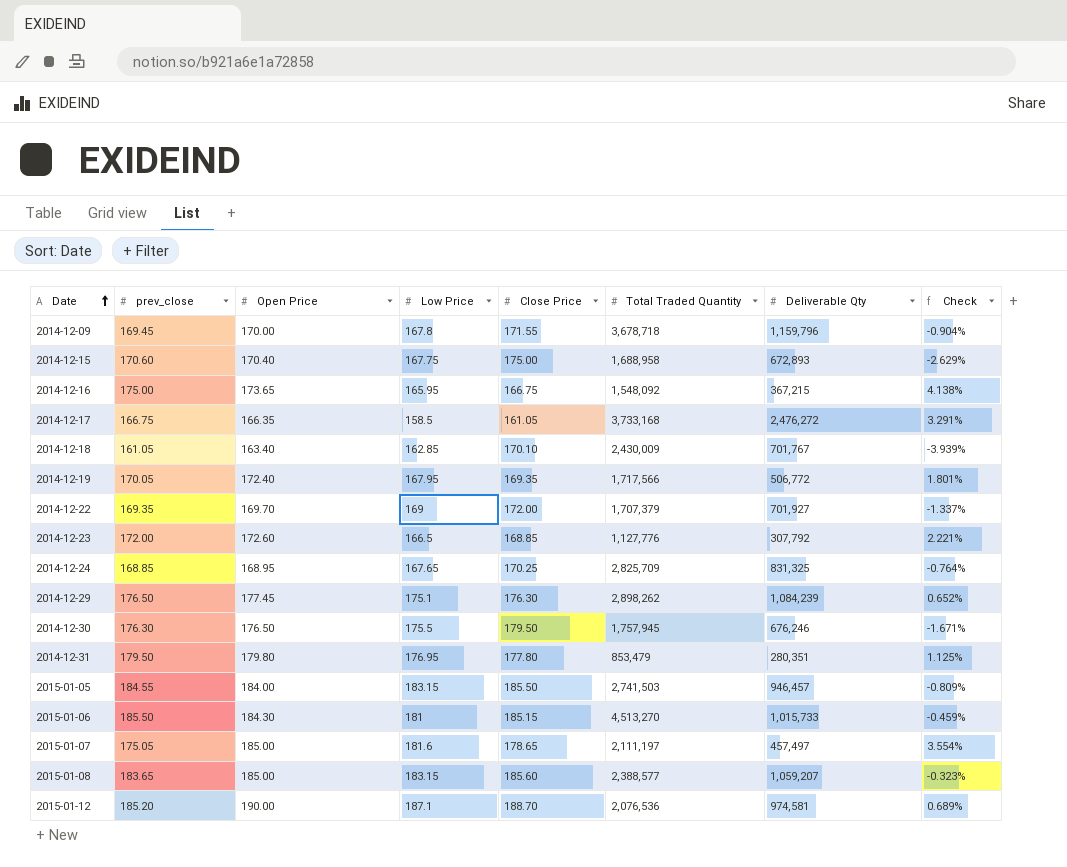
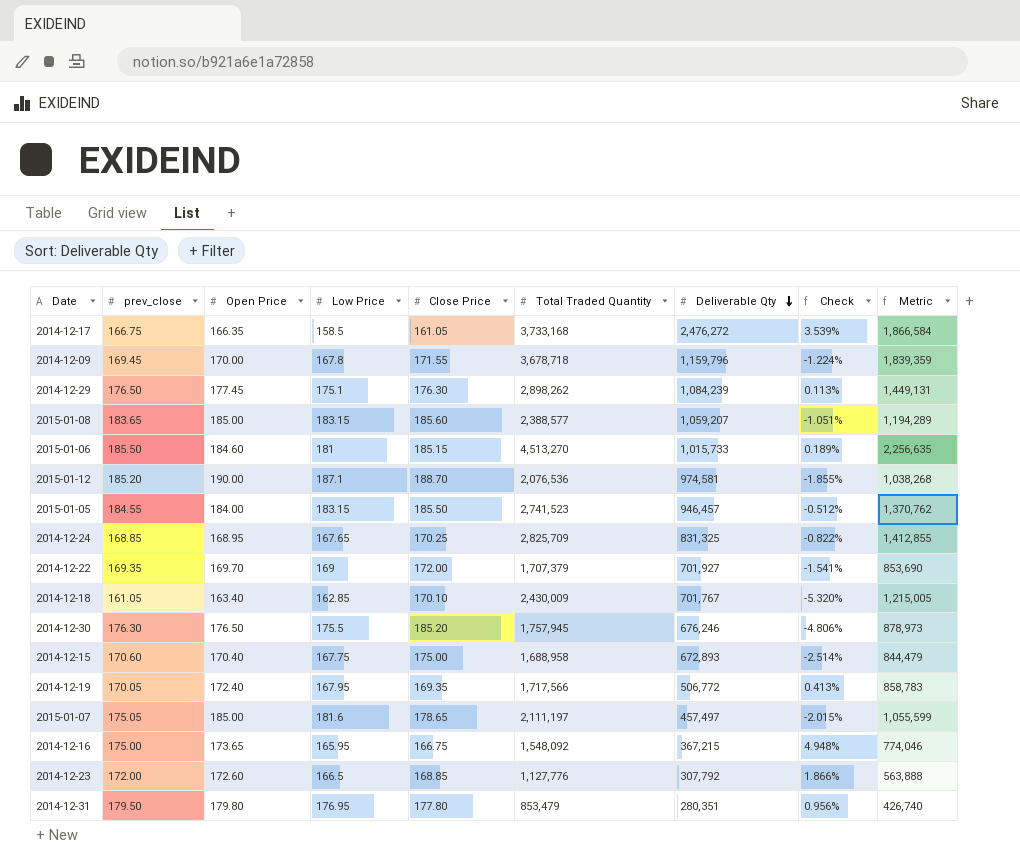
row order: Date ascending -> Deliverable Qty descending
column Check | formula: ([Open Price] - [Close Price]) / [Close Price] -> ([prev_close] - [Close Price]) / [Close Price]
column Metric | formula: none -> [Total Traded Quantity] * 0.5
2015-01-06 | Open Price: 184.30 -> 184.60
2015-01-05 | Total Traded Quantity: 2,741,503 -> 2,741,523
2014-12-30 | Close Price: 179.50 -> 185.20

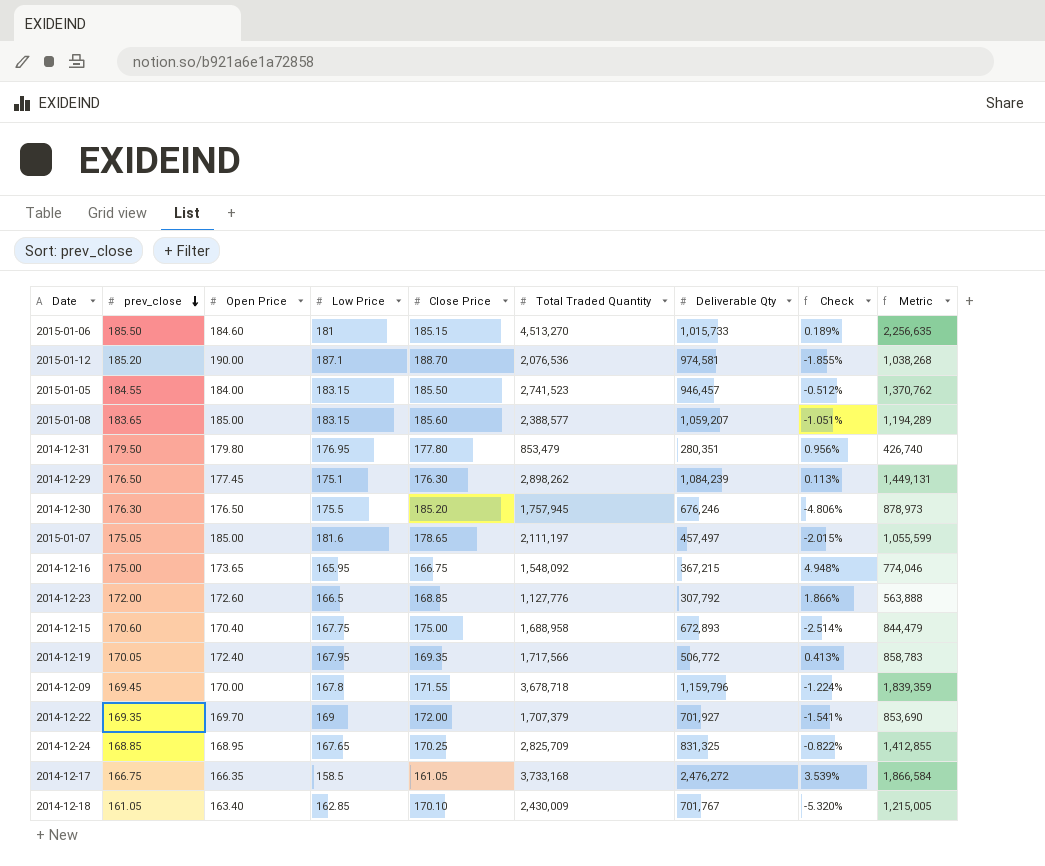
row order: Deliverable Qty descending -> prev_close descending

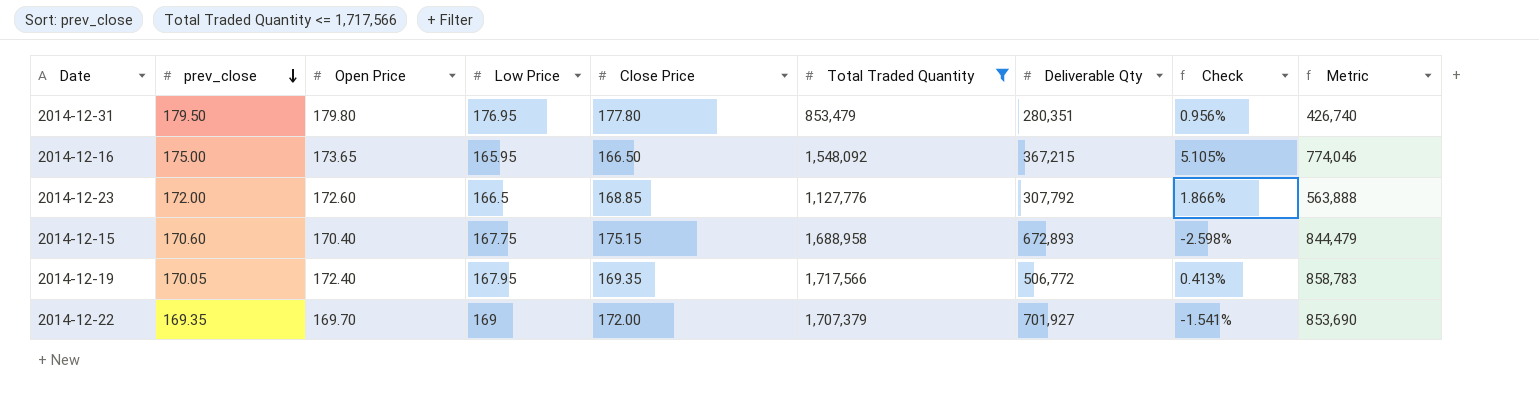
filter: none -> Total Traded Quantity <= 1,717,566
2014-12-16 | Close Price: 166.75 -> 166.50
2014-12-16 | Check: 4.948% -> 5.105%
2014-12-15 | Close Price: 175.00 -> 175.15
2014-12-15 | Check: -2.514% -> -2.598%

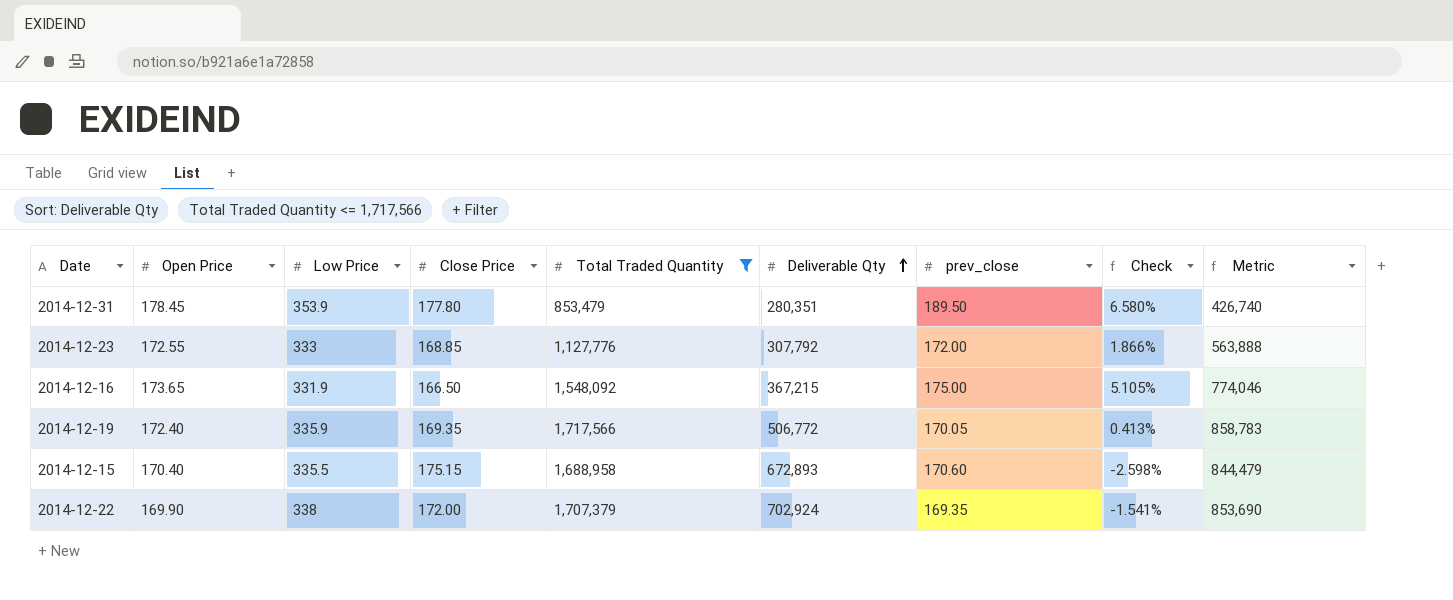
row order: prev_close descending -> Deliverable Qty ascending
column prev_close | position: 2 -> 7
2014-12-31 | Open Price: 179.80 -> 178.45
2014-12-31 | Low Price: 176.95 -> 353.9
2014-12-31 | prev_close: 179.50 -> 189.50
2014-12-31 | Check: 0.956% -> 6.580%
2014-12-23 | Open Price: 172.60 -> 172.55
2014-12-23 | Low Price: 166.5 -> 333
2014-12-16 | Low Price: 165.95 -> 331.9
2014-12-19 | Low Price: 167.95 -> 335.9
2014-12-15 | Low Price: 167.75 -> 335.5
2014-12-22 | Open Price: 169.70 -> 169.90
2014-12-22 | Low Price: 169 -> 338
2014-12-22 | Deliverable Qty: 701,927 -> 702,924

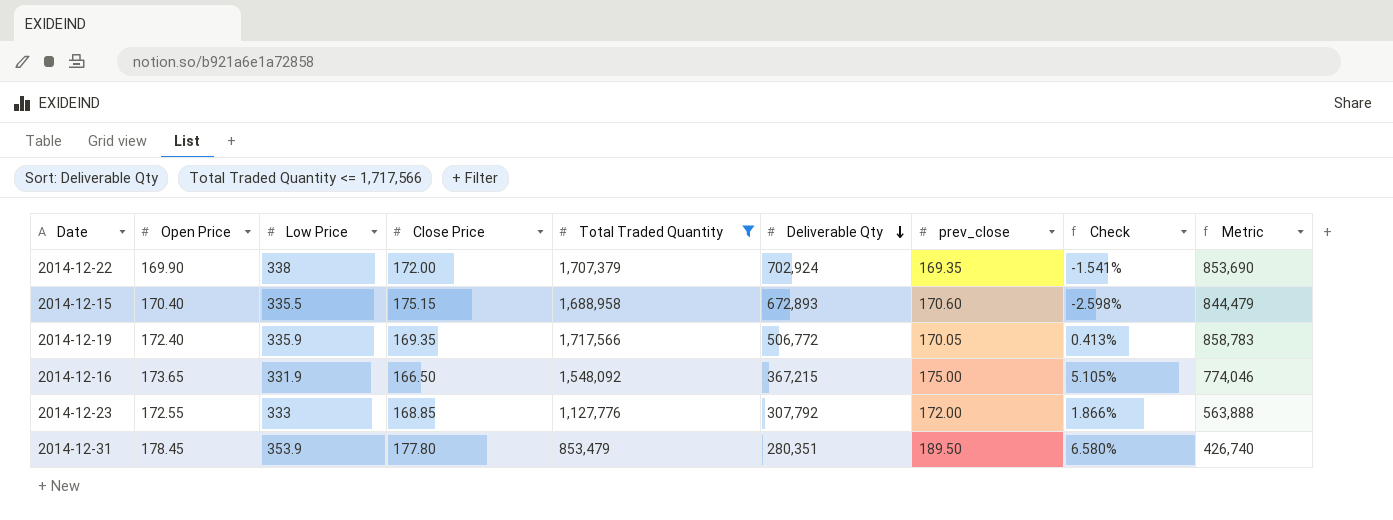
row order: Deliverable Qty ascending -> Deliverable Qty descending

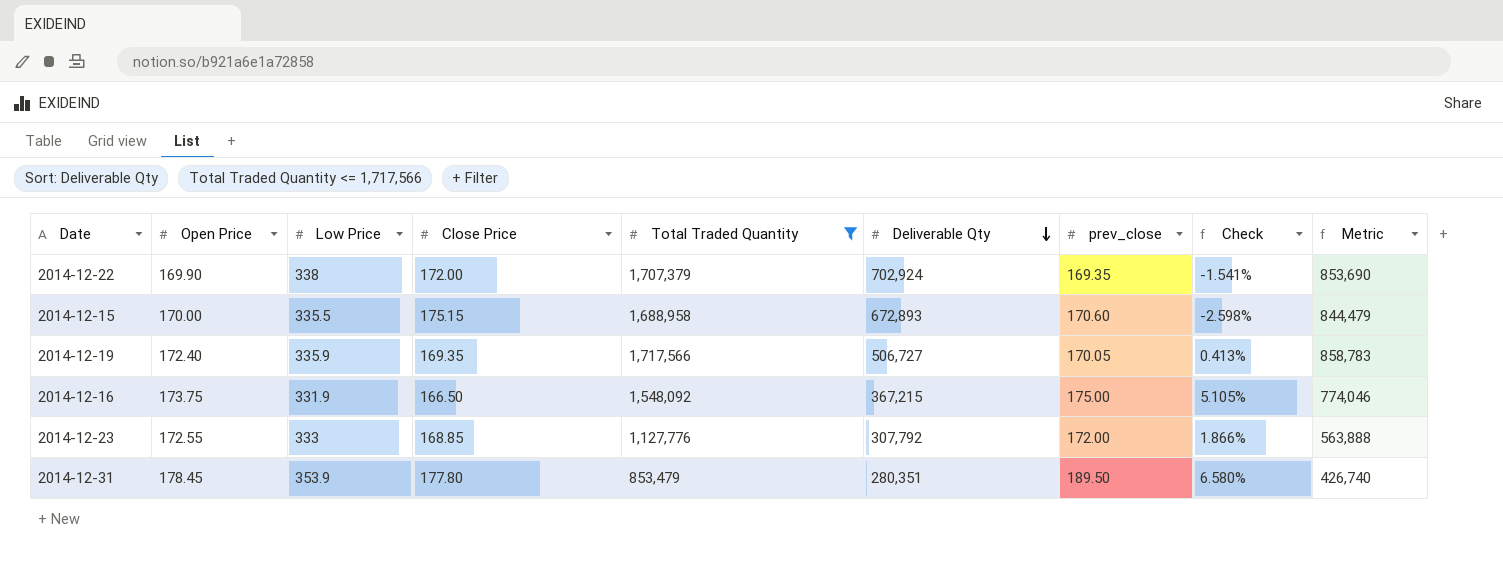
2014-12-15 | Open Price: 170.40 -> 170.00
2014-12-19 | Deliverable Qty: 506,772 -> 506,727
2014-12-16 | Open Price: 173.65 -> 173.75

